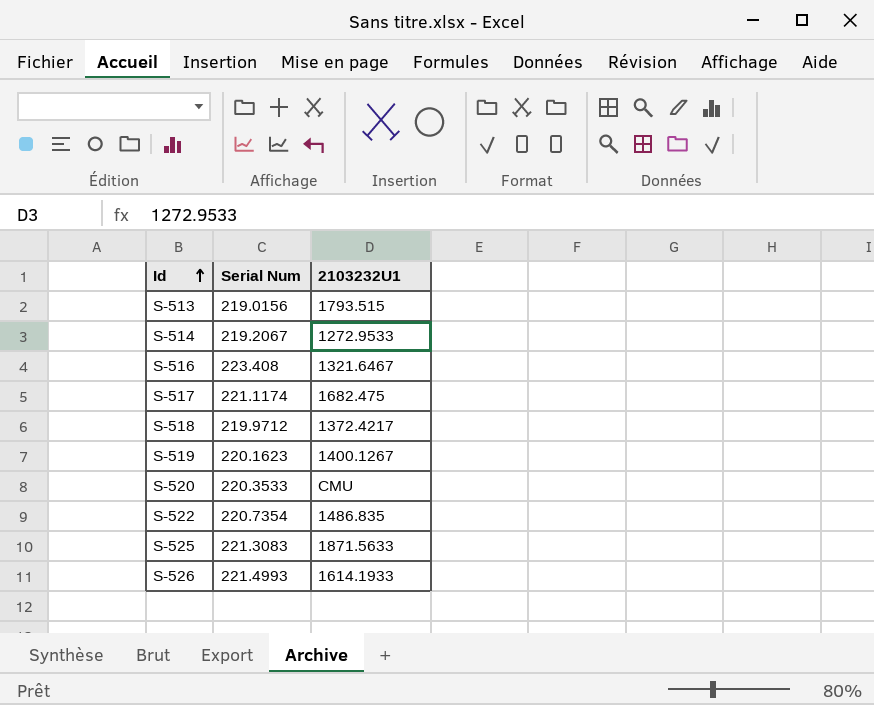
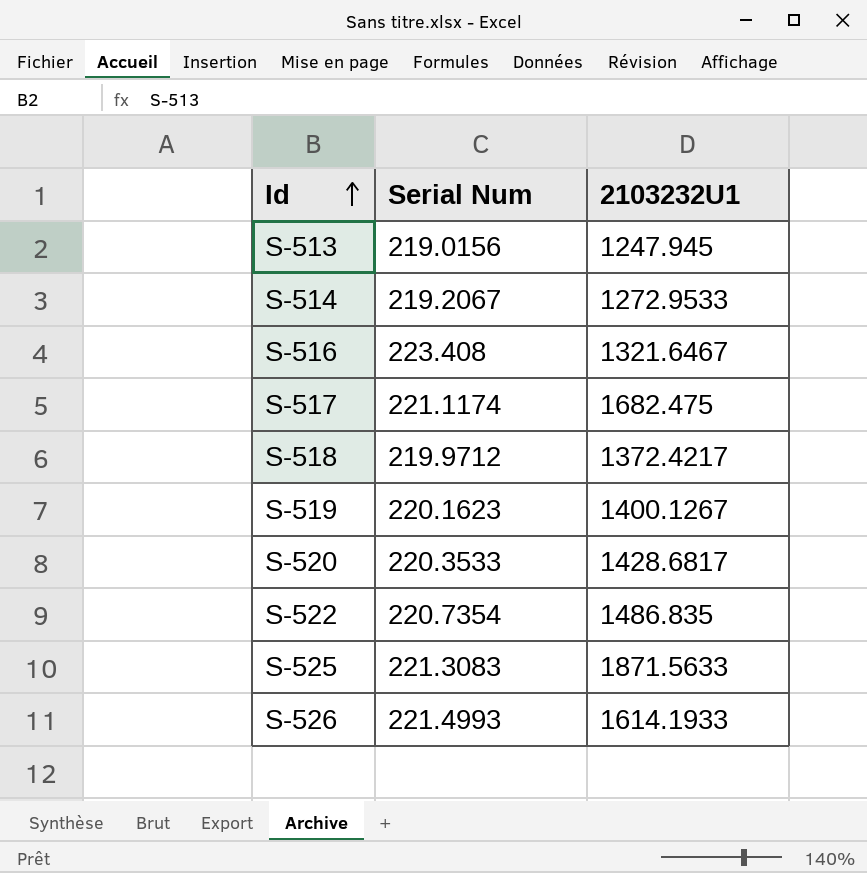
S-513 | 2103232U1: 1793.515 -> 1247.945
S-520 | 2103232U1: CMU -> 1428.6817

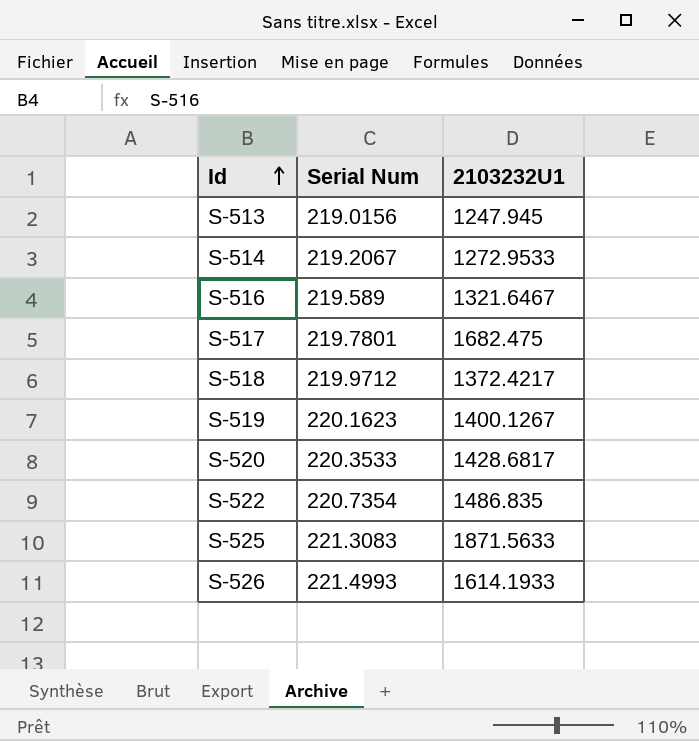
S-516 | Serial Num: 223.408 -> 219.589
S-517 | Serial Num: 221.1174 -> 219.7801

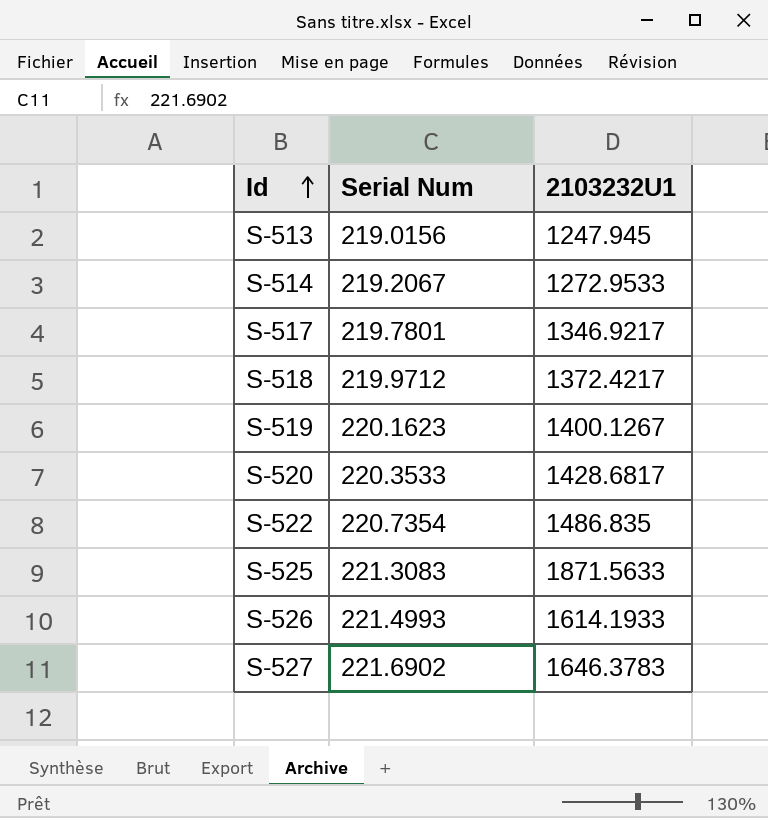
row S-516: 219.589 | 1321.6467 -> none
S-517 | 2103232U1: 1682.475 -> 1346.9217
row S-527: none -> 221.6902 | 1646.3783

